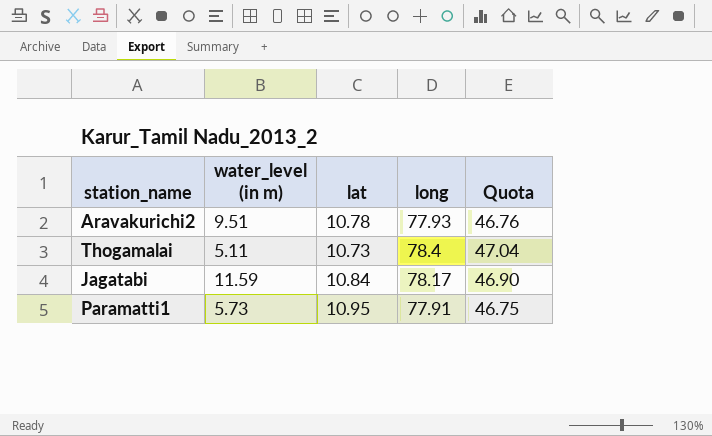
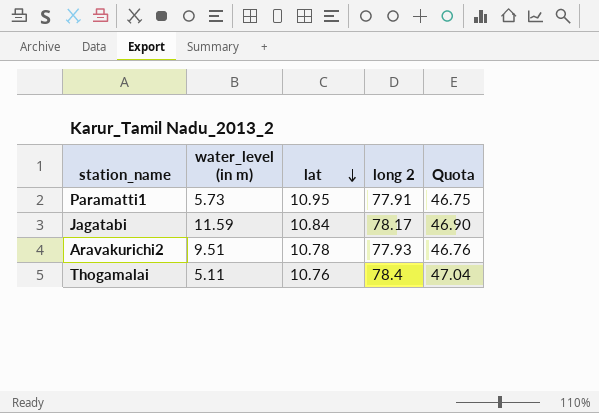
row order: none -> lat descending
column name: long -> long 2
Thogamalai | lat: 10.73 -> 10.76

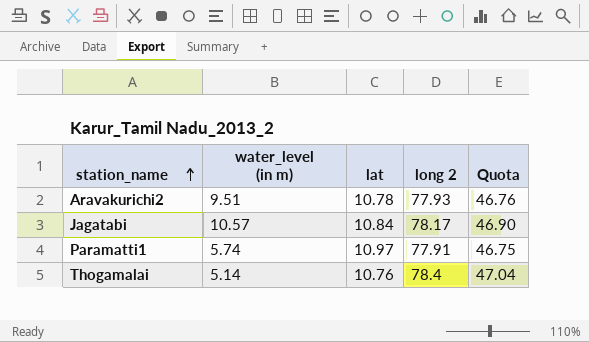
row order: lat descending -> station_name ascending
Jagatabi | water_level (in m): 11.59 -> 10.57
Paramatti1 | water_level (in m): 5.73 -> 5.74
Paramatti1 | lat: 10.95 -> 10.97
Thogamalai | water_level (in m): 5.11 -> 5.14

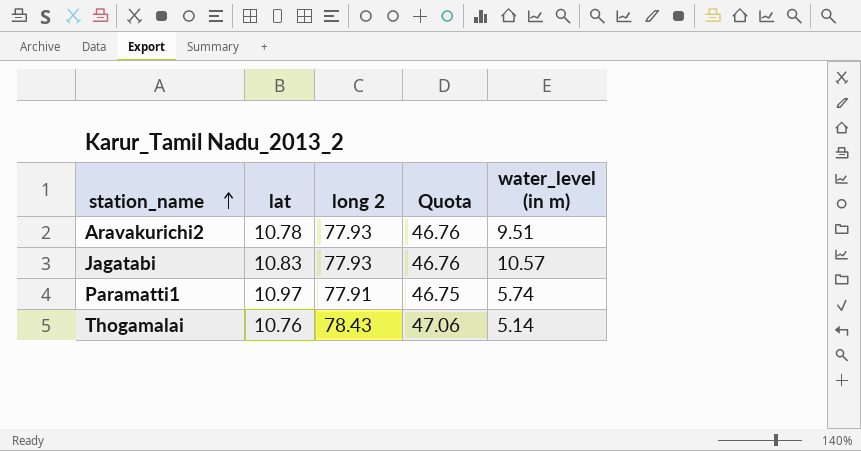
column water_level (in m) | position: 2 -> 5
Jagatabi | lat: 10.84 -> 10.83
Jagatabi | long 2: 78.17 -> 77.93
Jagatabi | Quota: 46.90 -> 46.76
Thogamalai | long 2: 78.4 -> 78.43
Thogamalai | Quota: 47.04 -> 47.06

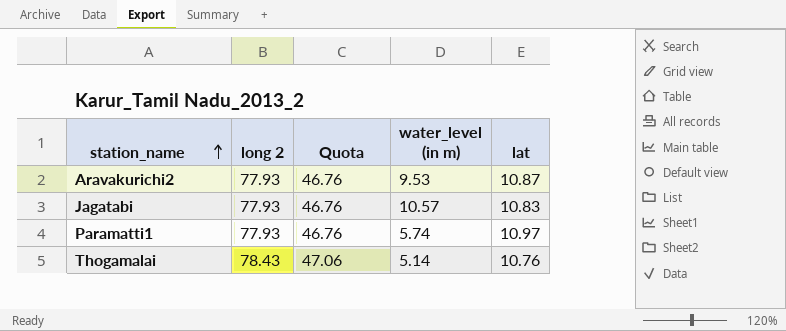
column lat | position: 2 -> 5
Aravakurichi2 | water_level (in m): 9.51 -> 9.53
Aravakurichi2 | lat: 10.78 -> 10.87
Paramatti1 | long 2: 77.91 -> 77.93
Paramatti1 | Quota: 46.75 -> 46.76

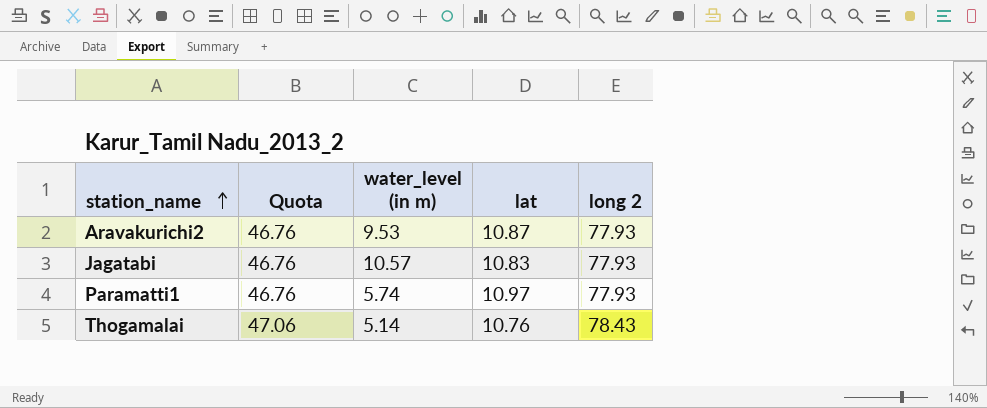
column long 2 | position: 2 -> 5

